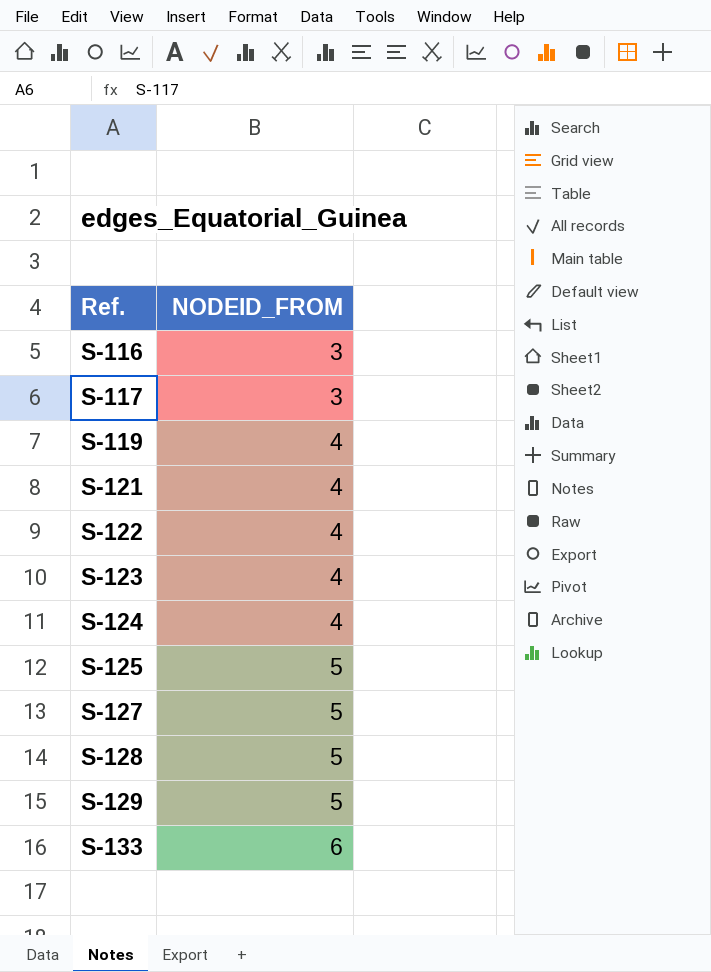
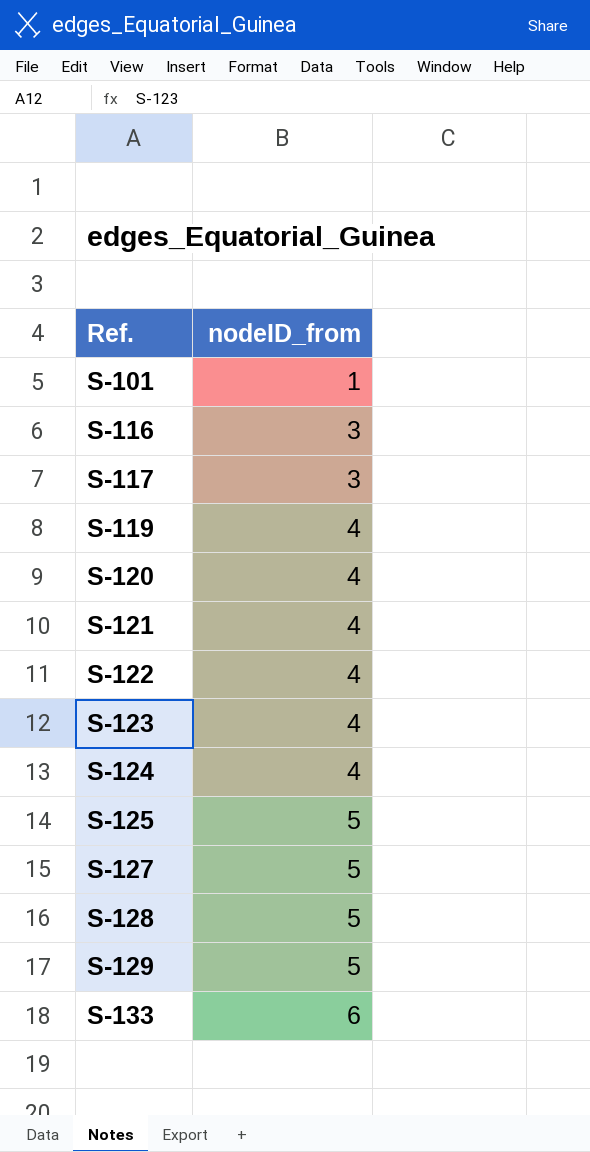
column name: NODEID_FROM -> nodeID_from
row S-101: none -> 1
row S-120: none -> 4

